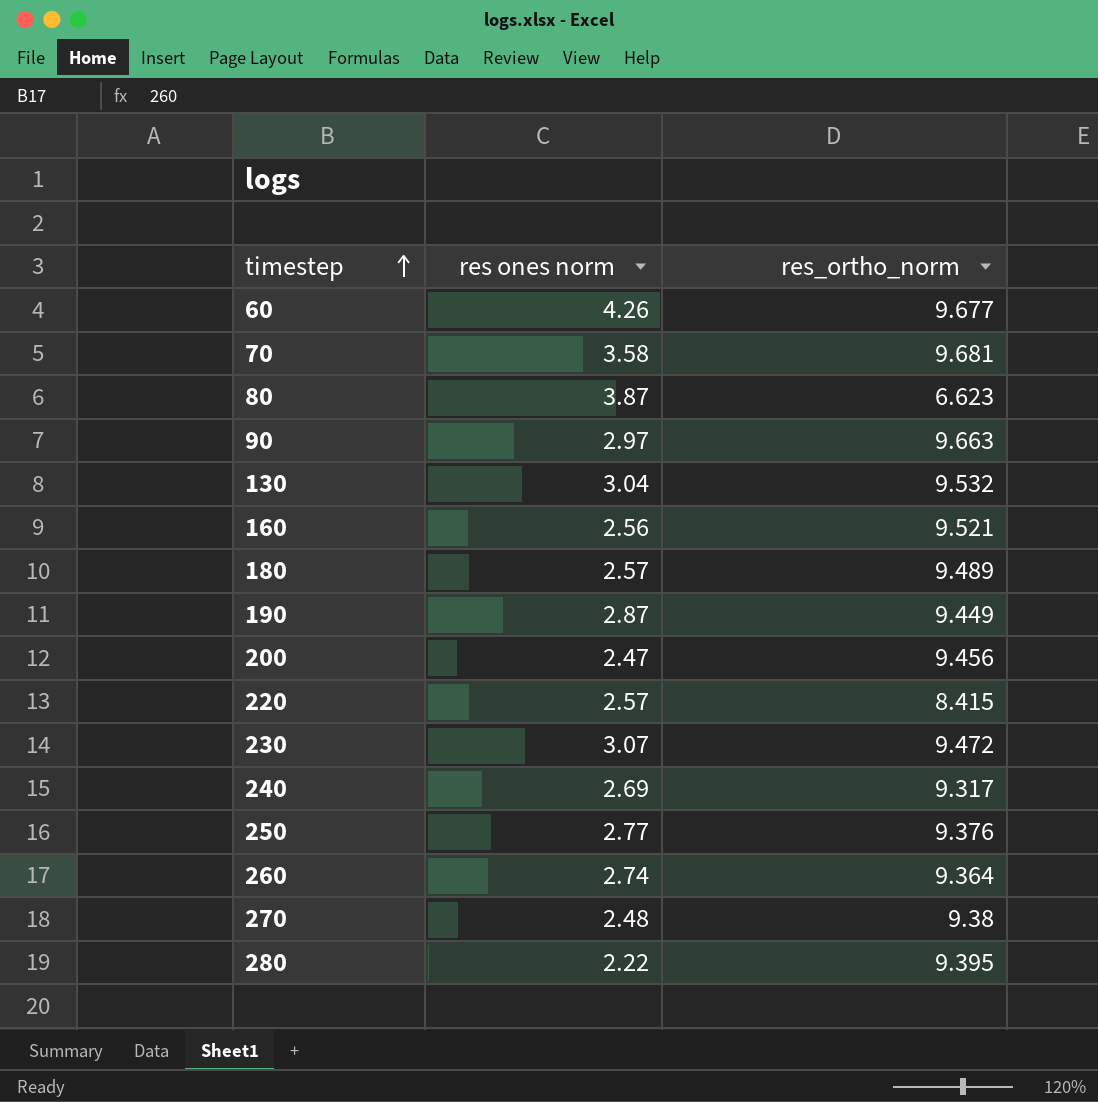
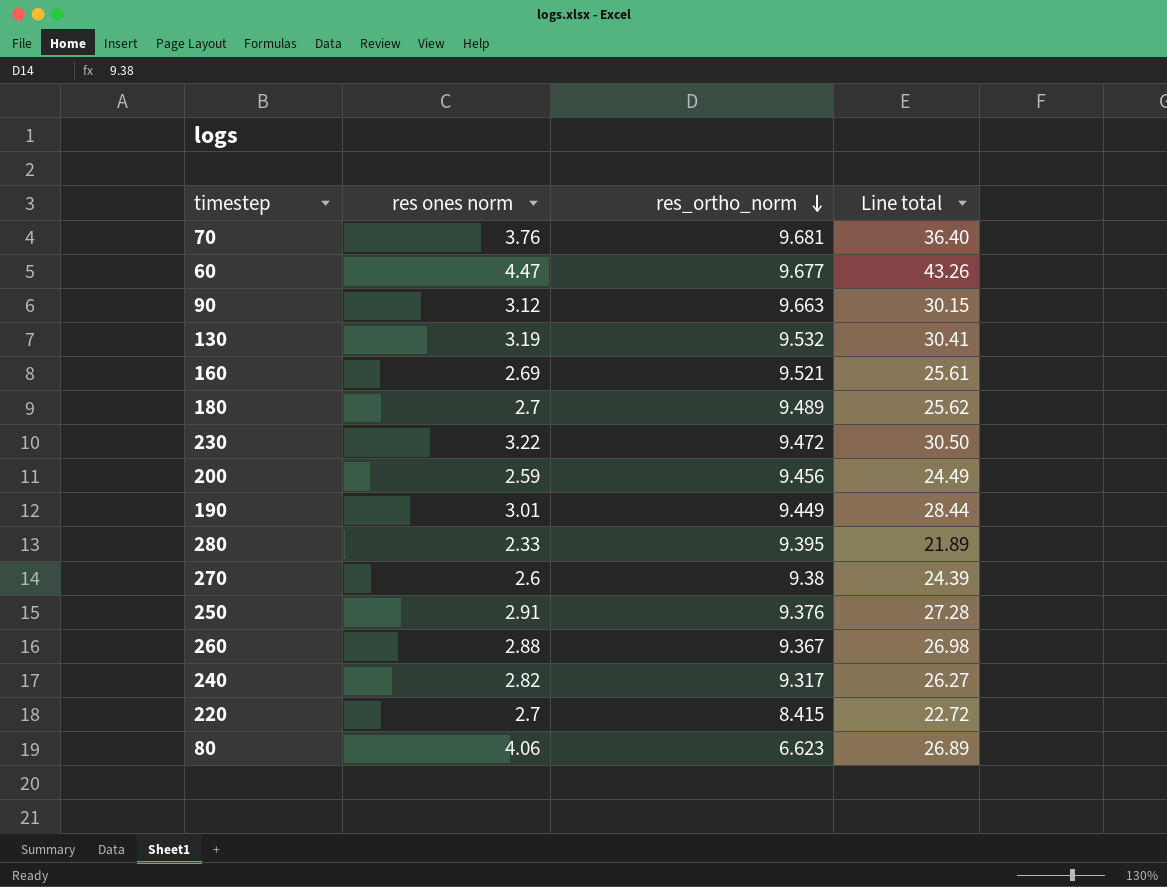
row order: timestep ascending -> res_ortho_norm descending
column Line total | formula: none -> [res ones norm] * [res_ortho_norm]
70 | res ones norm: 3.58 -> 3.76
60 | res ones norm: 4.26 -> 4.47
90 | res ones norm: 2.97 -> 3.12
130 | res ones norm: 3.04 -> 3.19
160 | res ones norm: 2.56 -> 2.69
180 | res ones norm: 2.57 -> 2.7
230 | res ones norm: 3.07 -> 3.22
200 | res ones norm: 2.47 -> 2.59
190 | res ones norm: 2.87 -> 3.01
280 | res ones norm: 2.22 -> 2.33
270 | res ones norm: 2.48 -> 2.6
250 | res ones norm: 2.77 -> 2.91
260 | res ones norm: 2.74 -> 2.88
260 | res_ortho_norm: 9.364 -> 9.367
240 | res ones norm: 2.69 -> 2.82
220 | res ones norm: 2.57 -> 2.7
80 | res ones norm: 3.87 -> 4.06

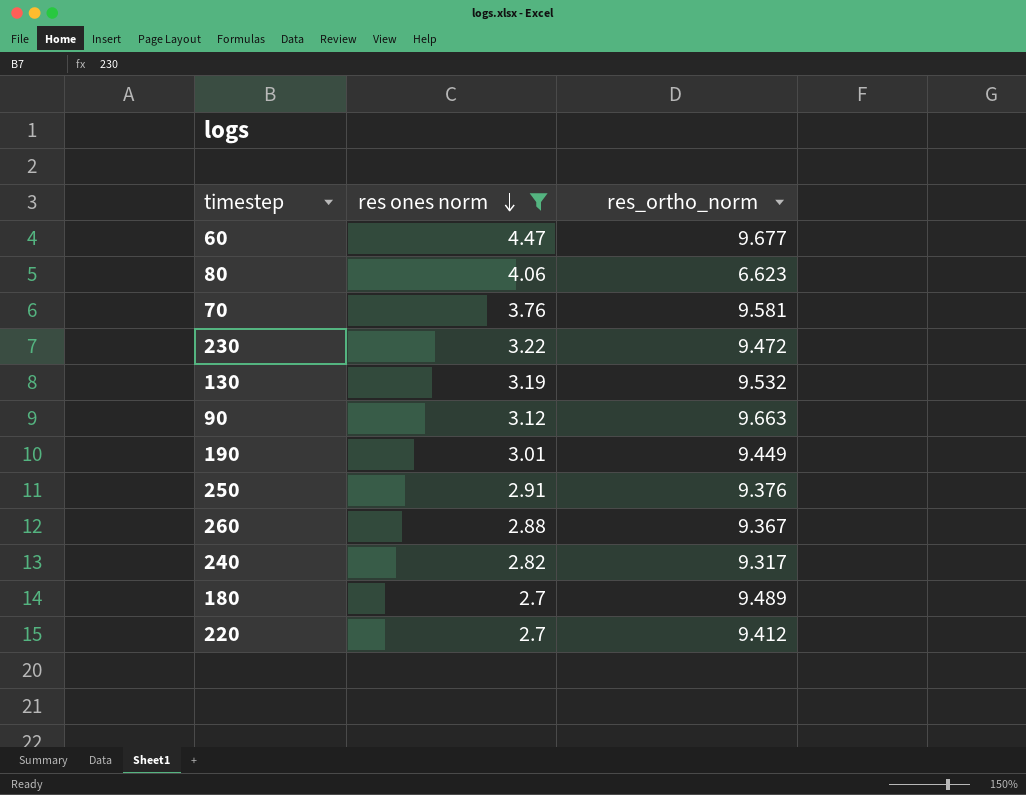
filter: none -> res ones norm >= 2.7
row order: res_ortho_norm descending -> res ones norm descending
column Line total | formula: [res ones norm] * [res_ortho_norm] -> none
70 | res_ortho_norm: 9.681 -> 9.581
220 | res_ortho_norm: 8.415 -> 9.412

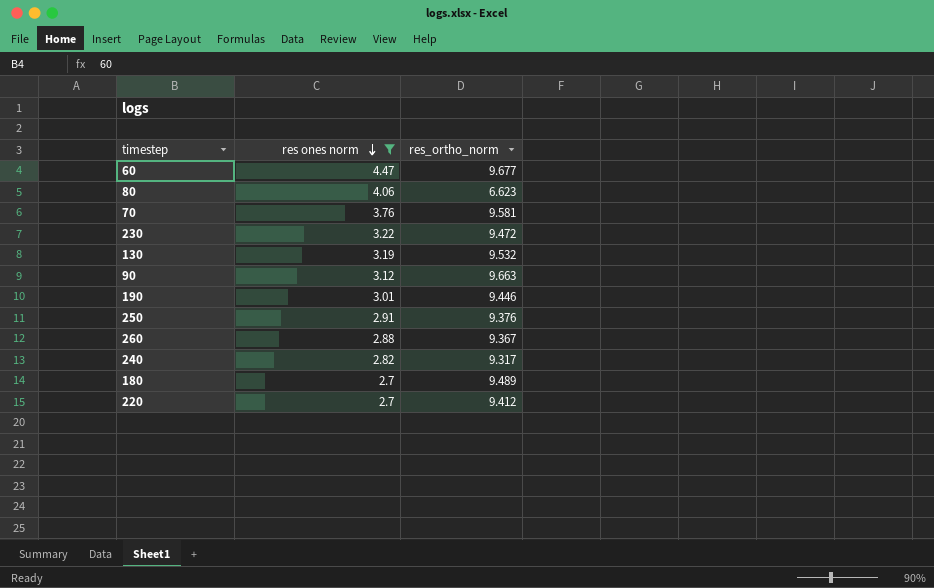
190 | res_ortho_norm: 9.449 -> 9.446

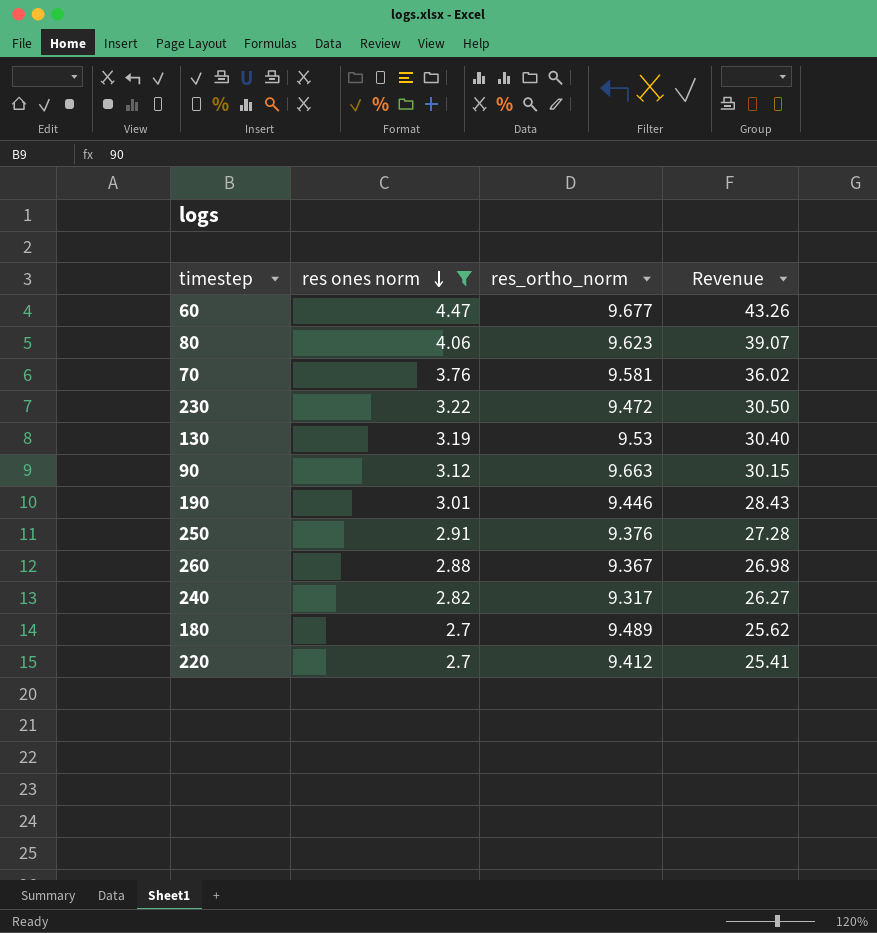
column Revenue | formula: none -> [res ones norm] * [res_ortho_norm]
80 | res_ortho_norm: 6.623 -> 9.623
130 | res_ortho_norm: 9.532 -> 9.53

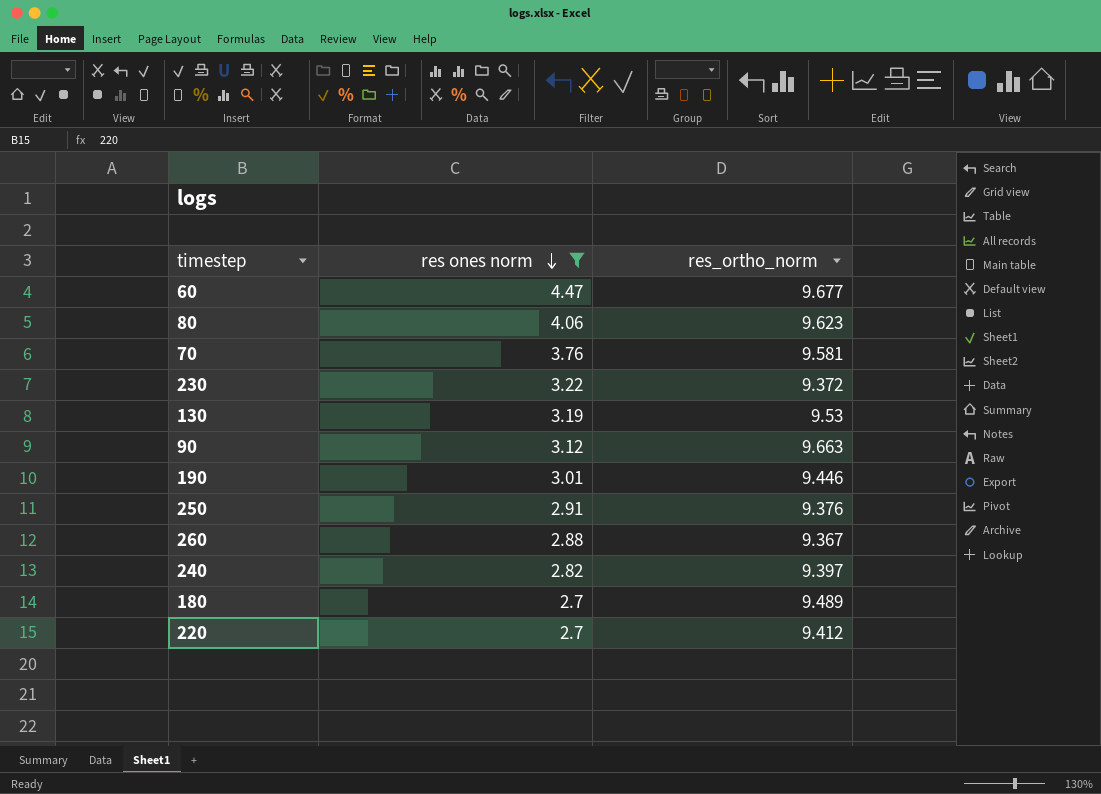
column Revenue | formula: [res ones norm] * [res_ortho_norm] -> none
230 | res_ortho_norm: 9.472 -> 9.372
240 | res_ortho_norm: 9.317 -> 9.397

